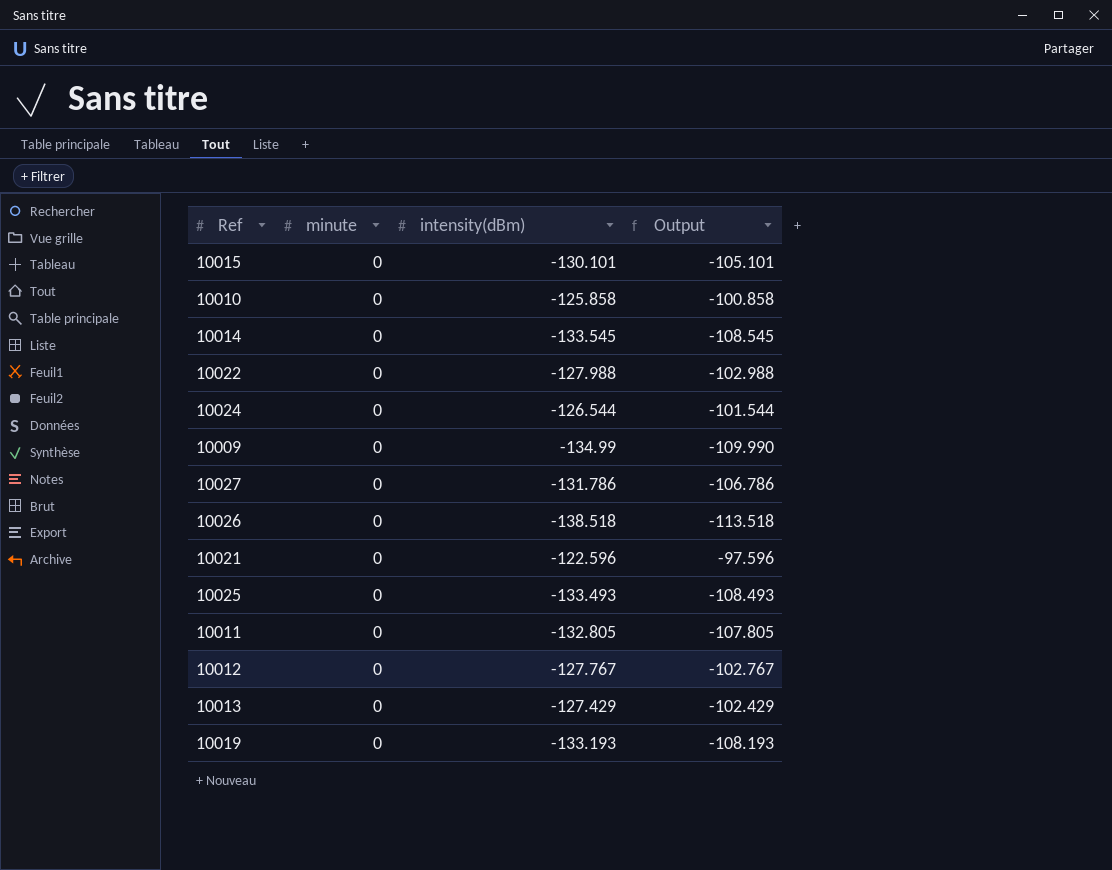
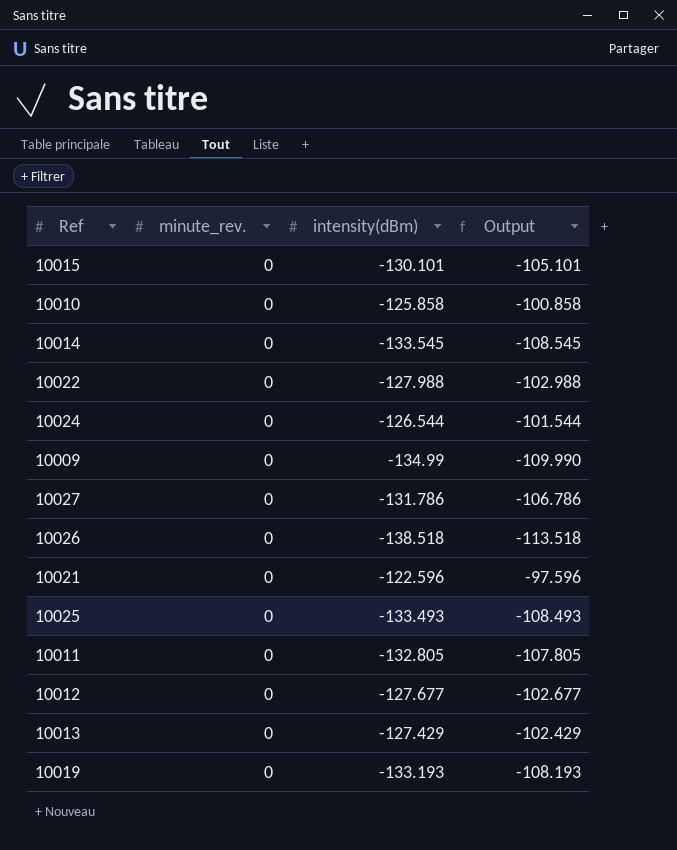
column name: minute -> minute_rev.
10012 | intensity(dBm): -127.767 -> -127.677
10012 | Output: -102.767 -> -102.677

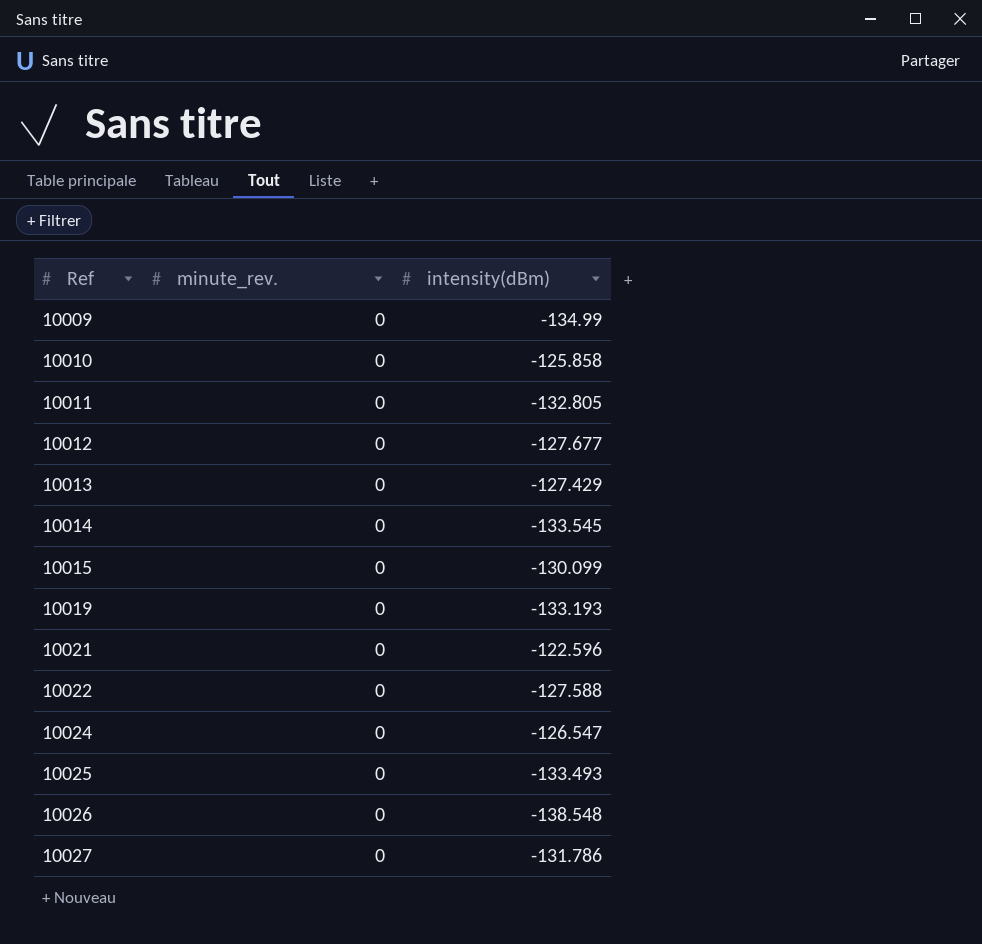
row order: none -> Ref ascending
column Output | formula: [intensity(dBm)] + 25 -> none
10015 | intensity(dBm): -130.101 -> -130.099
10022 | intensity(dBm): -127.988 -> -127.588
10024 | intensity(dBm): -126.544 -> -126.547
10026 | intensity(dBm): -138.518 -> -138.548

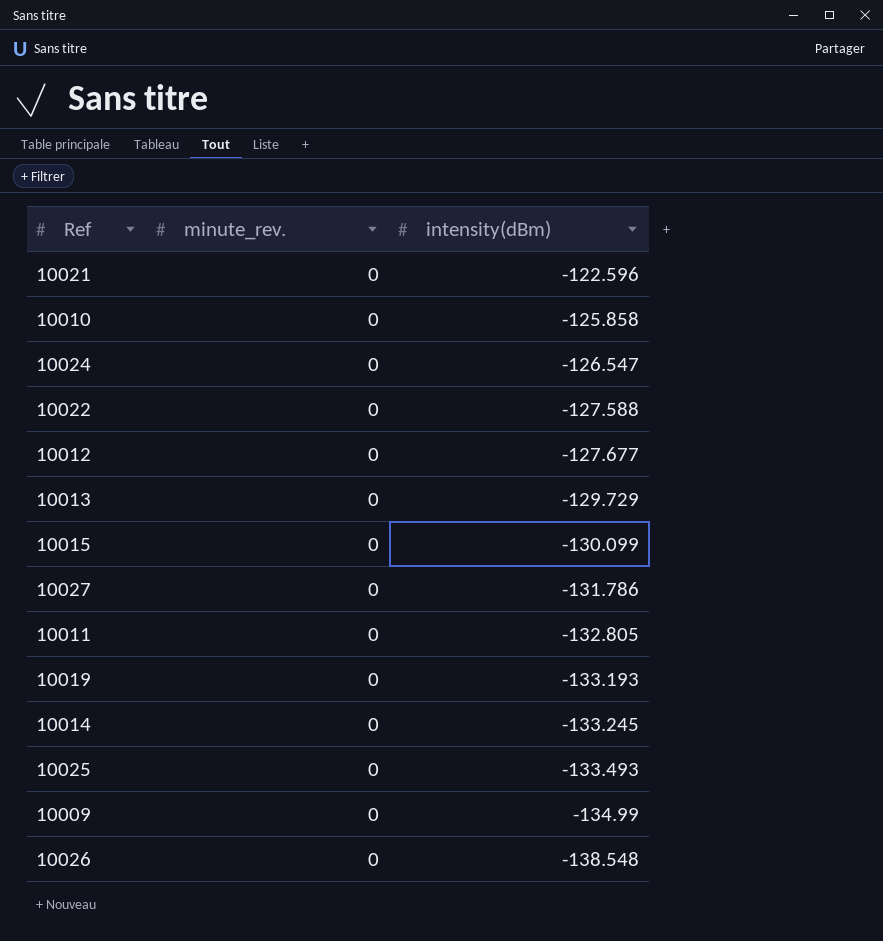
row order: Ref ascending -> intensity(dBm) descending
10013 | intensity(dBm): -127.429 -> -129.729
10014 | intensity(dBm): -133.545 -> -133.245

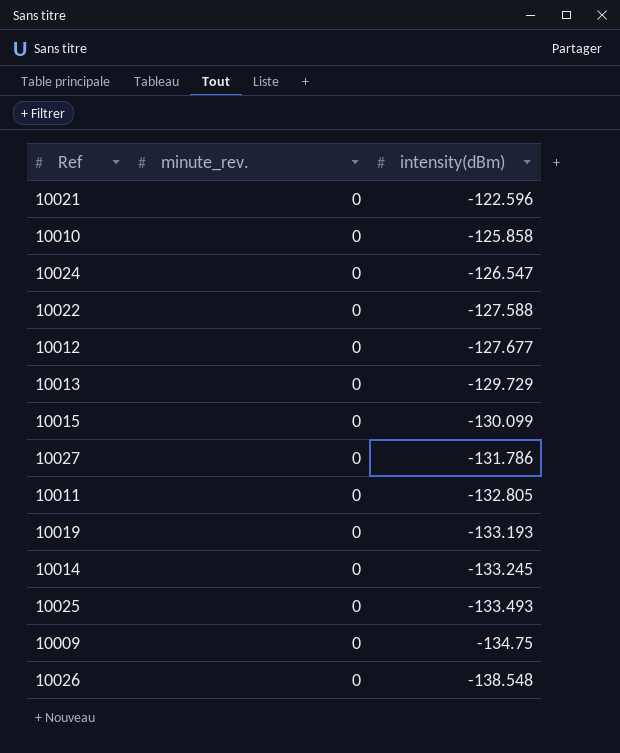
10009 | intensity(dBm): -134.99 -> -134.75

